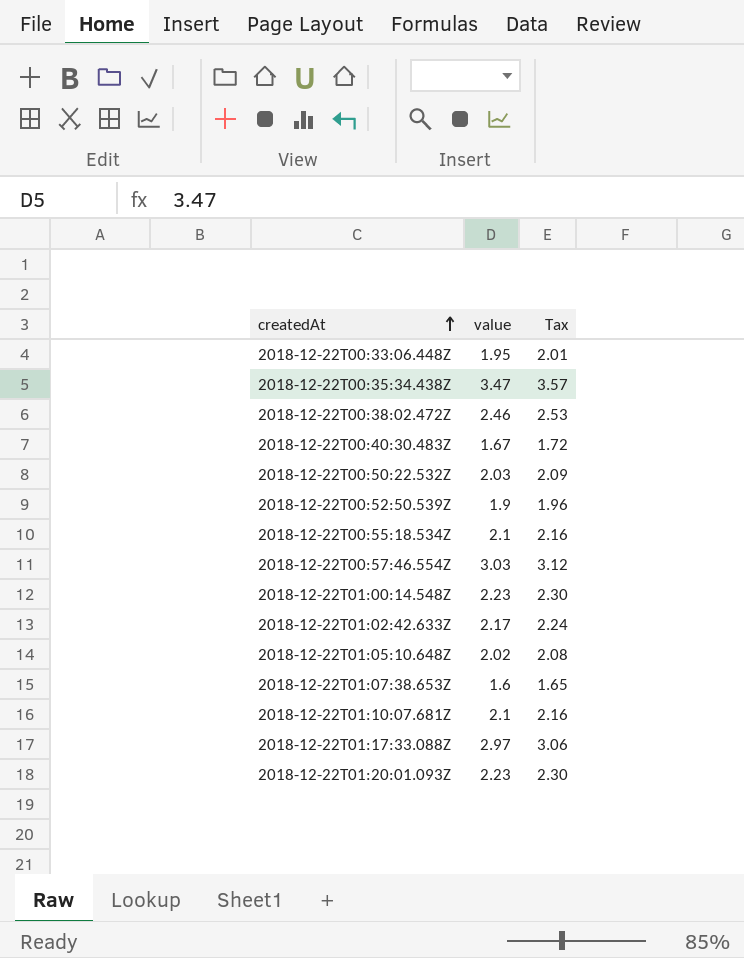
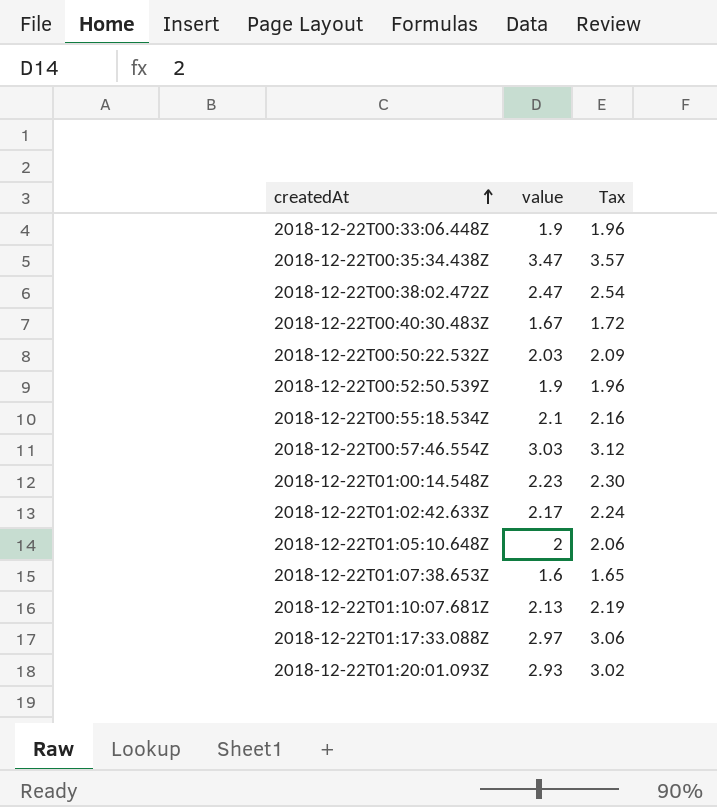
2018-12-22T00:33:06.448Z | value: 1.95 -> 1.9
2018-12-22T00:33:06.448Z | Tax: 2.01 -> 1.96
2018-12-22T00:38:02.472Z | value: 2.46 -> 2.47
2018-12-22T00:38:02.472Z | Tax: 2.53 -> 2.54
2018-12-22T01:05:10.648Z | value: 2.02 -> 2
2018-12-22T01:05:10.648Z | Tax: 2.08 -> 2.06
2018-12-22T01:10:07.681Z | value: 2.1 -> 2.13
2018-12-22T01:10:07.681Z | Tax: 2.16 -> 2.19
2018-12-22T01:20:01.093Z | value: 2.23 -> 2.93
2018-12-22T01:20:01.093Z | Tax: 2.30 -> 3.02

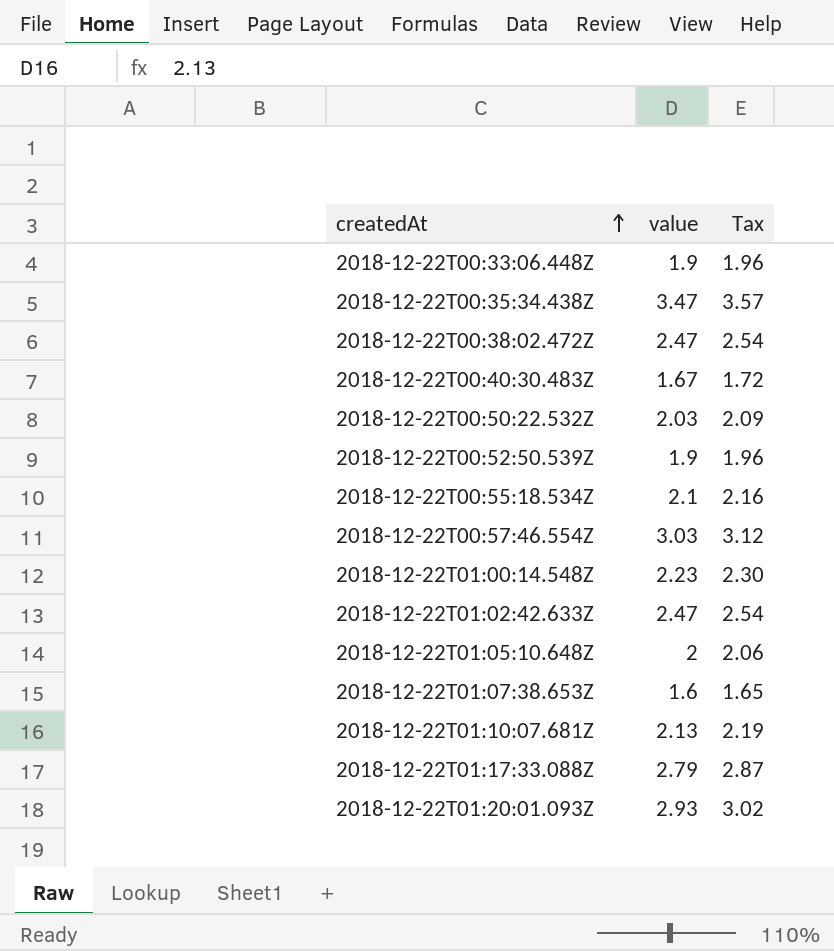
2018-12-22T01:02:42.633Z | value: 2.17 -> 2.47
2018-12-22T01:02:42.633Z | Tax: 2.24 -> 2.54
2018-12-22T01:17:33.088Z | value: 2.97 -> 2.79
2018-12-22T01:17:33.088Z | Tax: 3.06 -> 2.87

